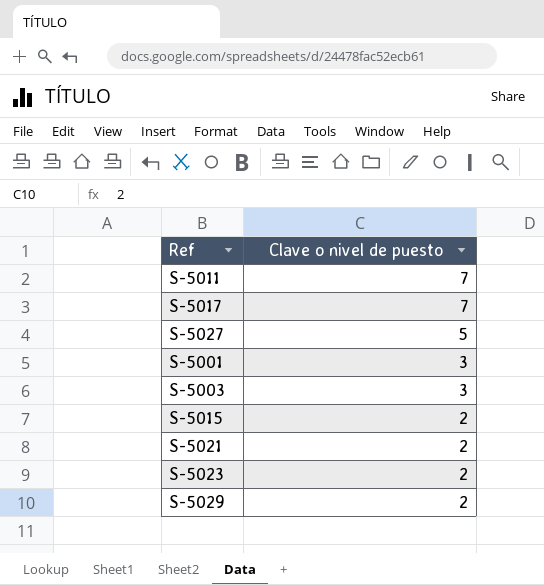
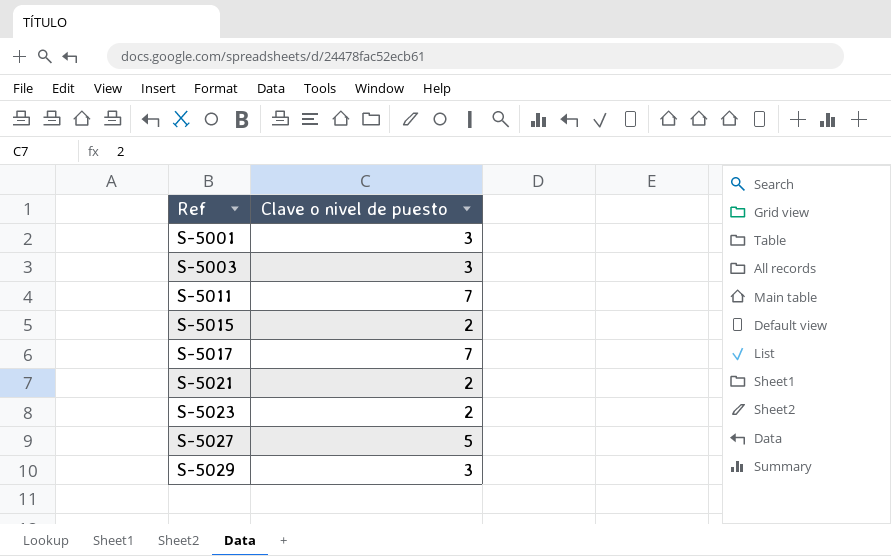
row order: Clave o nivel de puesto descending -> Ref ascending
S-5029 | Clave o nivel de puesto: 2 -> 3

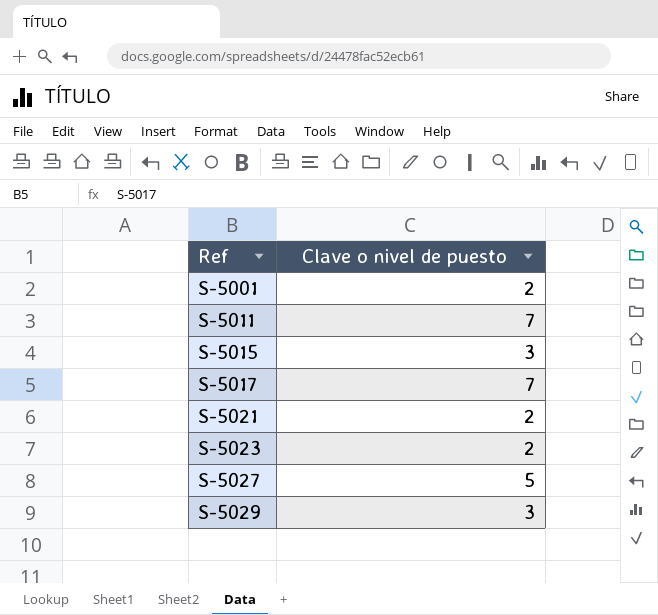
row S-5003: 3 -> none
S-5001 | Clave o nivel de puesto: 3 -> 2
S-5015 | Clave o nivel de puesto: 2 -> 3

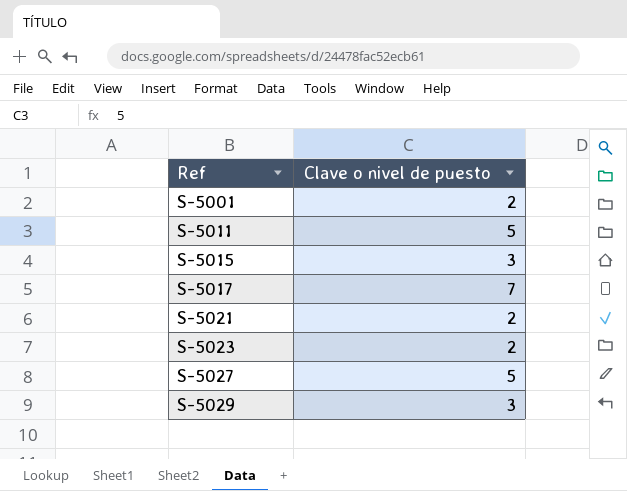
S-5011 | Clave o nivel de puesto: 7 -> 5

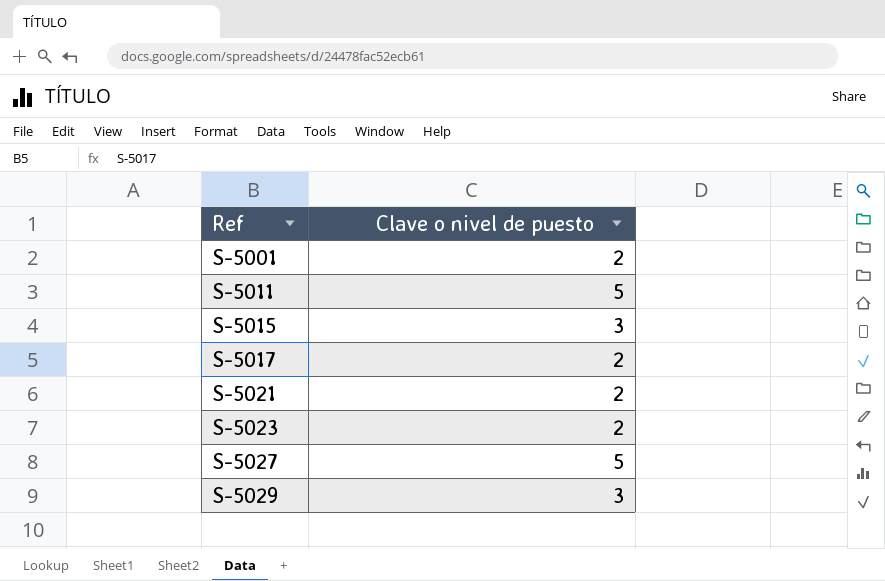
S-5017 | Clave o nivel de puesto: 7 -> 2

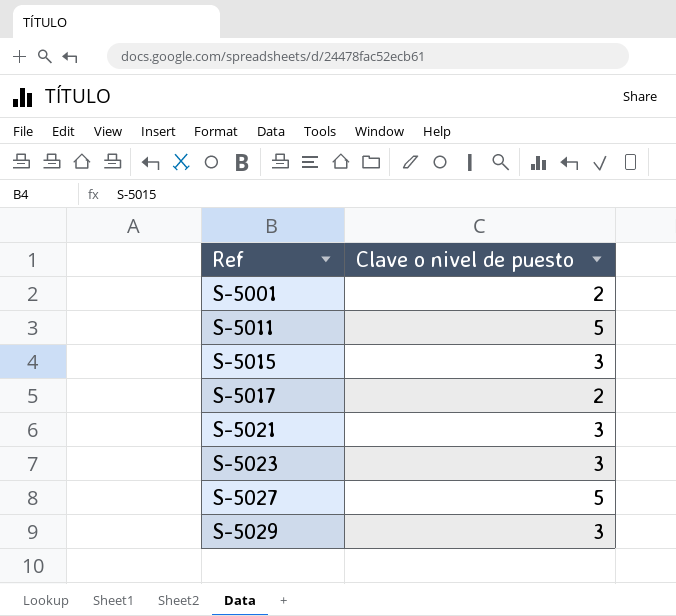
S-5021 | Clave o nivel de puesto: 2 -> 3
S-5023 | Clave o nivel de puesto: 2 -> 3

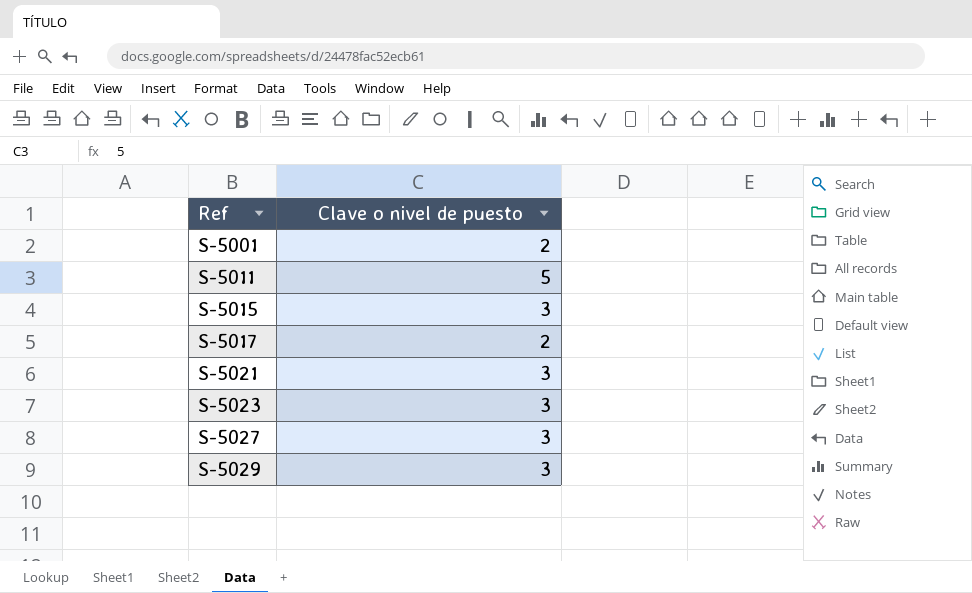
S-5027 | Clave o nivel de puesto: 5 -> 3

